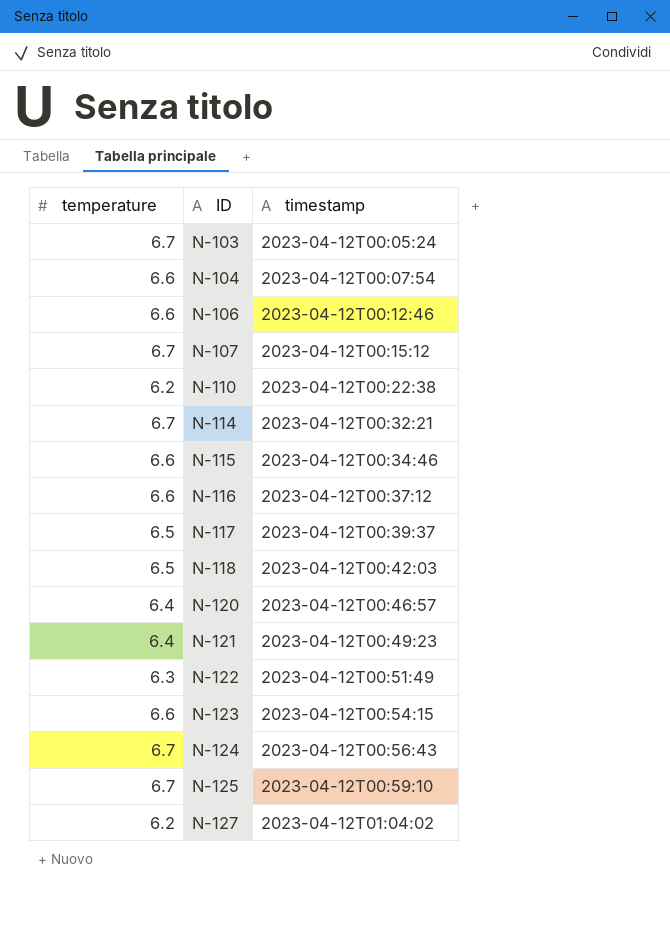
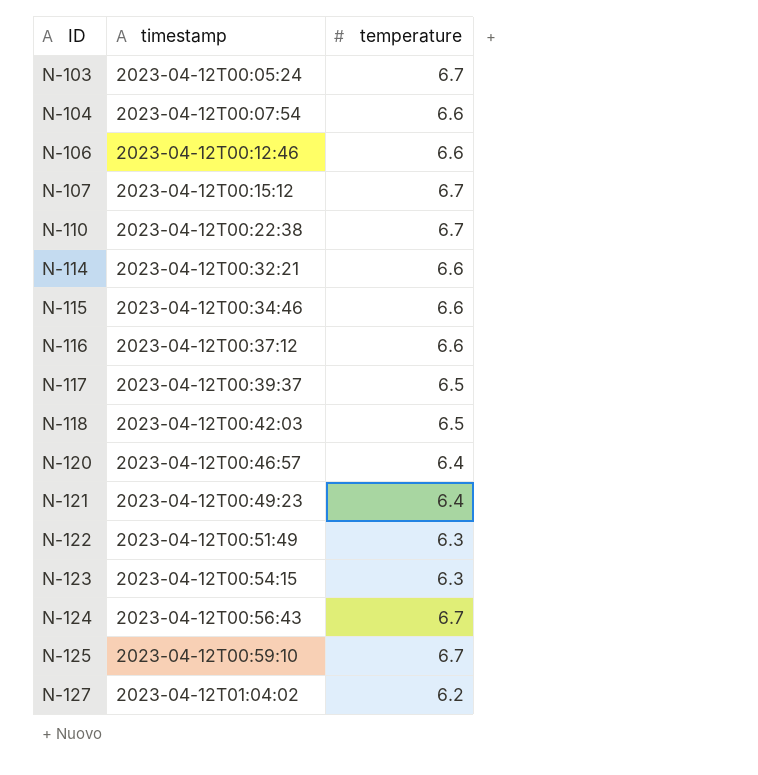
column temperature | position: 1 -> 3
N-110 | temperature: 6.2 -> 6.7
N-114 | temperature: 6.7 -> 6.6
N-123 | temperature: 6.6 -> 6.3

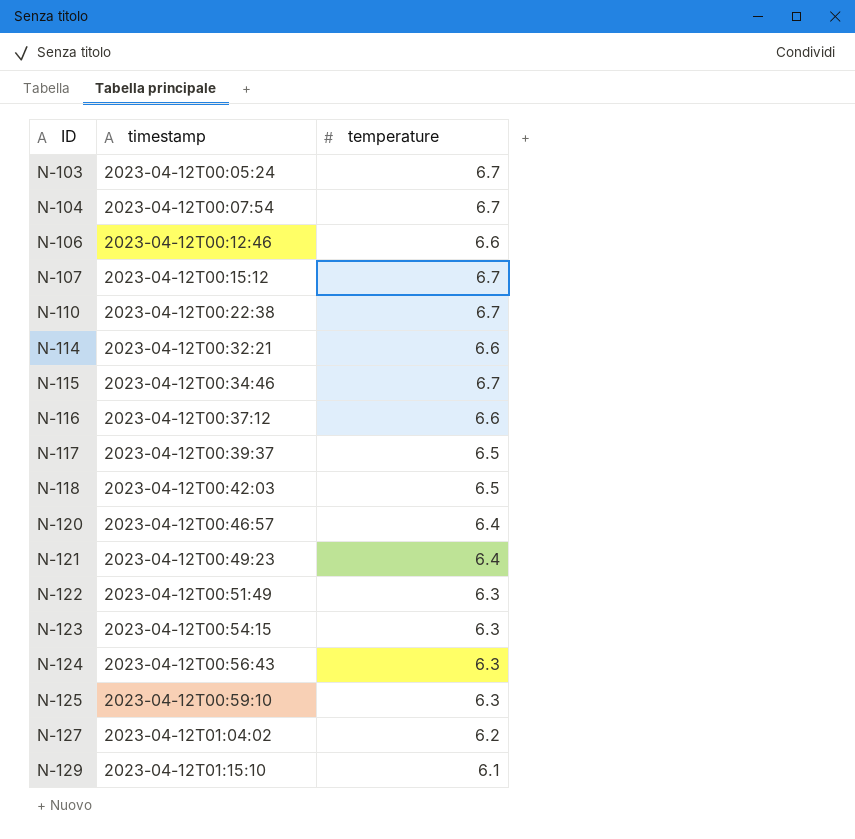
N-104 | temperature: 6.6 -> 6.7
N-115 | temperature: 6.6 -> 6.7
N-124 | temperature: 6.7 -> 6.3
N-125 | temperature: 6.7 -> 6.3
row N-129: none -> 2023-04-12T01:15:10 | 6.1

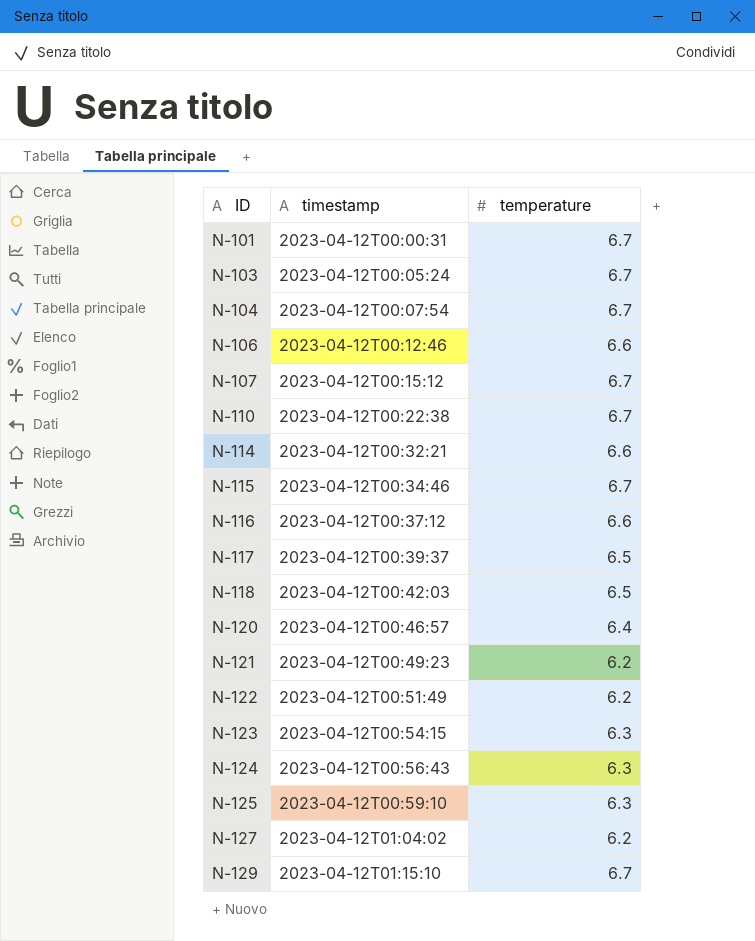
row N-101: none -> 2023-04-12T00:00:31 | 6.7
N-121 | temperature: 6.4 -> 6.2
N-122 | temperature: 6.3 -> 6.2
N-129 | temperature: 6.1 -> 6.7

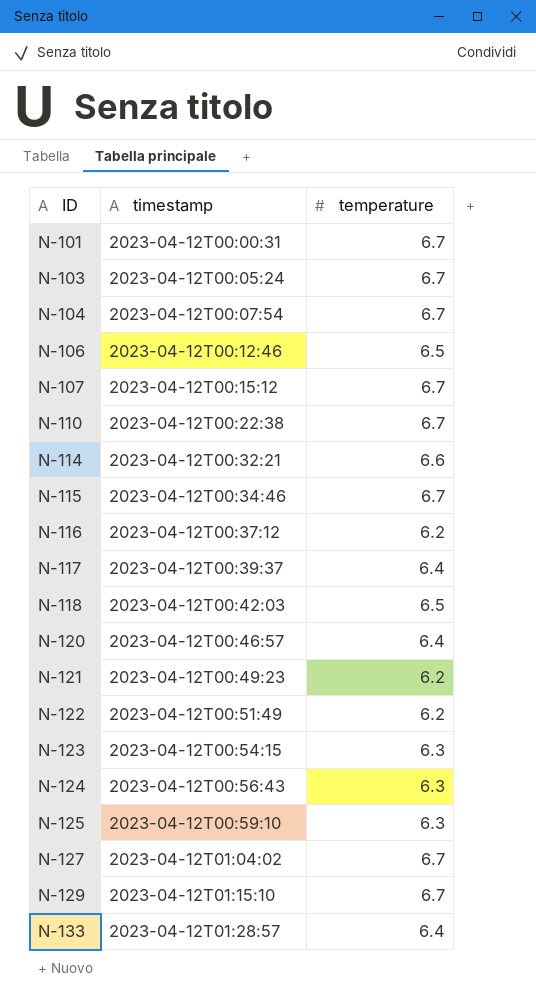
N-106 | temperature: 6.6 -> 6.5
N-116 | temperature: 6.6 -> 6.2
N-117 | temperature: 6.5 -> 6.4
N-127 | temperature: 6.2 -> 6.7
row N-133: none -> 2023-04-12T01:28:57 | 6.4

